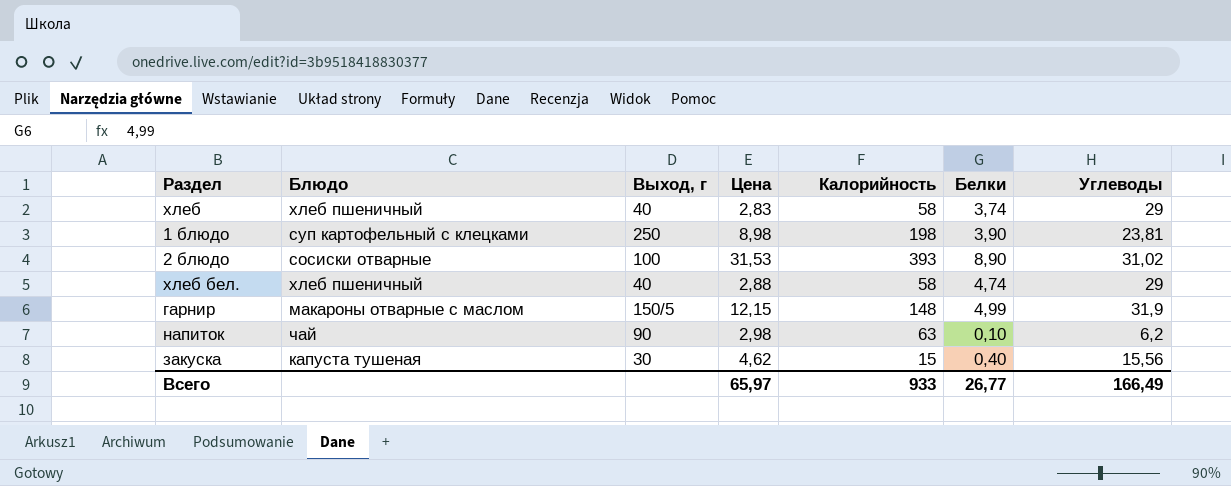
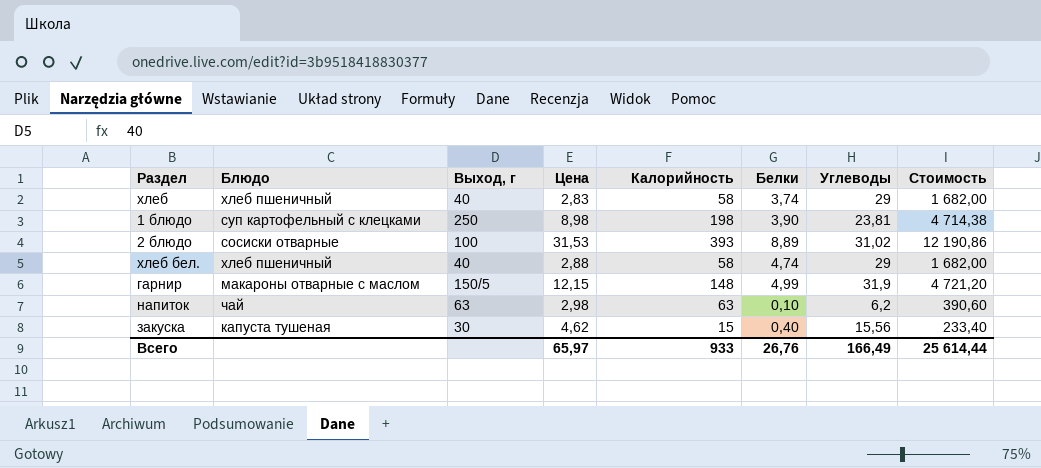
column Стоимость | formula: none -> [Калорийность] * [Углеводы]
2 блюдо | Белки: 8,90 -> 8,89
напиток | Выход, г: 90 -> 63
Всего | Белки: 26,77 -> 26,76

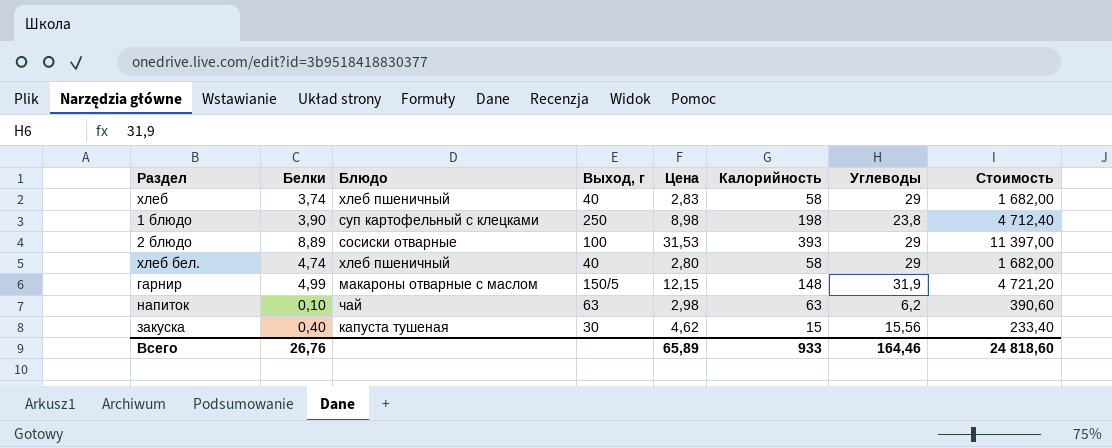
column Белки | position: 6 -> 2
1 блюдо | Углеводы: 23,81 -> 23,8
1 блюдо | Стоимость: 4 714,38 -> 4 712,40
2 блюдо | Углеводы: 31,02 -> 29
2 блюдо | Стоимость: 12 190,86 -> 11 397,00
хлеб бел. | Цена: 2,88 -> 2,80
Всего | Цена: 65,97 -> 65,89
Всего | Углеводы: 166,49 -> 164,46
Всего | Стоимость: 25 614,44 -> 24 818,60

